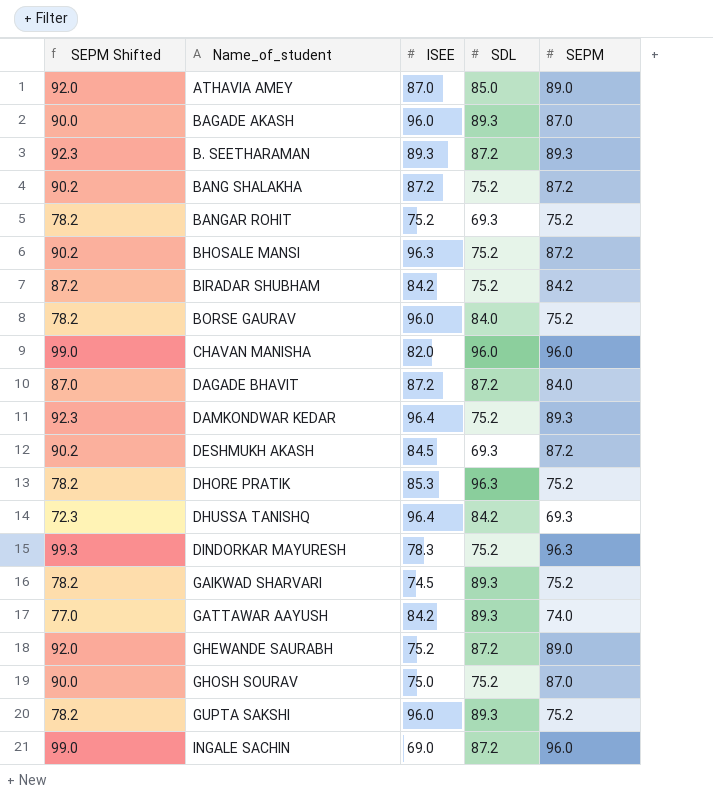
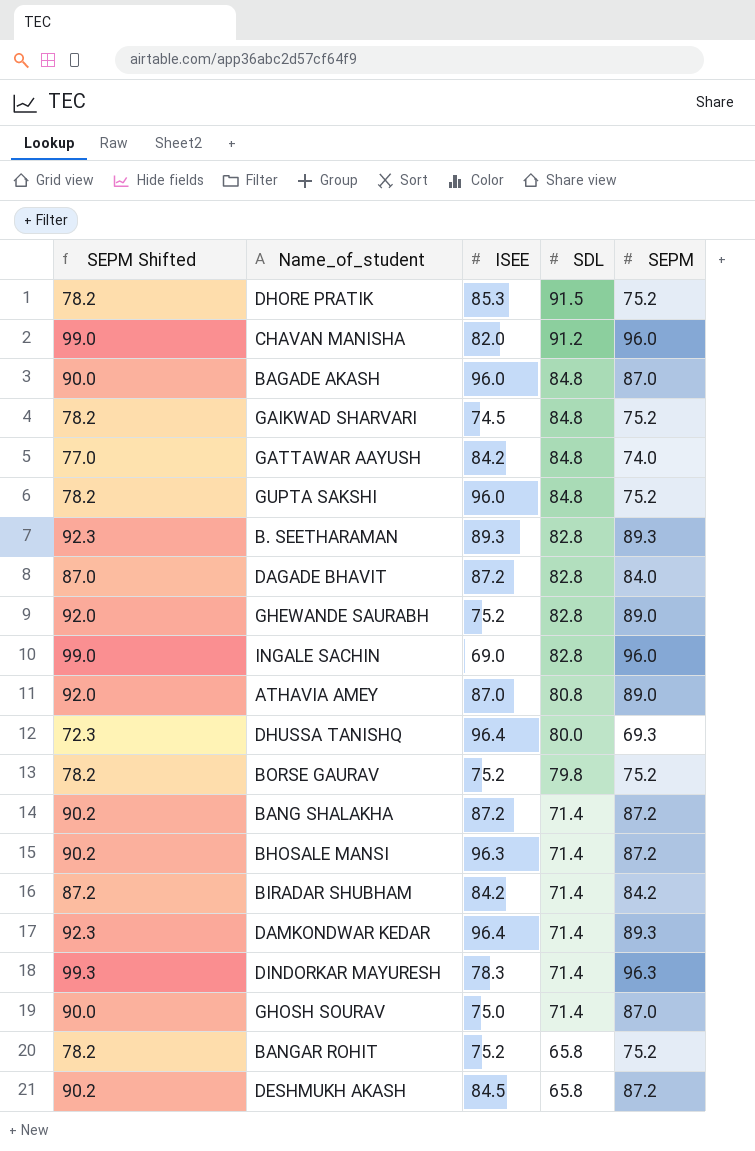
row order: none -> SDL descending
DHORE PRATIK | SDL: 96.3 -> 91.5
CHAVAN MANISHA | SDL: 96.0 -> 91.2
BAGADE AKASH | SDL: 89.3 -> 84.8
GAIKWAD SHARVARI | SDL: 89.3 -> 84.8
GATTAWAR AAYUSH | SDL: 89.3 -> 84.8
GUPTA SAKSHI | SDL: 89.3 -> 84.8
B. SEETHARAMAN | SDL: 87.2 -> 82.8
DAGADE BHAVIT | SDL: 87.2 -> 82.8
GHEWANDE SAURABH | SDL: 87.2 -> 82.8
INGALE SACHIN | SDL: 87.2 -> 82.8
ATHAVIA AMEY | SDL: 85.0 -> 80.8
DHUSSA TANISHQ | SDL: 84.2 -> 80.0
BORSE GAURAV | ISEE: 96.0 -> 75.2
BORSE GAURAV | SDL: 84.0 -> 79.8
BANG SHALAKHA | SDL: 75.2 -> 71.4
BHOSALE MANSI | SDL: 75.2 -> 71.4
BIRADAR SHUBHAM | SDL: 75.2 -> 71.4
DAMKONDWAR KEDAR | SDL: 75.2 -> 71.4
DINDORKAR MAYURESH | SDL: 75.2 -> 71.4
GHOSH SOURAV | SDL: 75.2 -> 71.4
BANGAR ROHIT | SDL: 69.3 -> 65.8
DESHMUKH AKASH | SDL: 69.3 -> 65.8

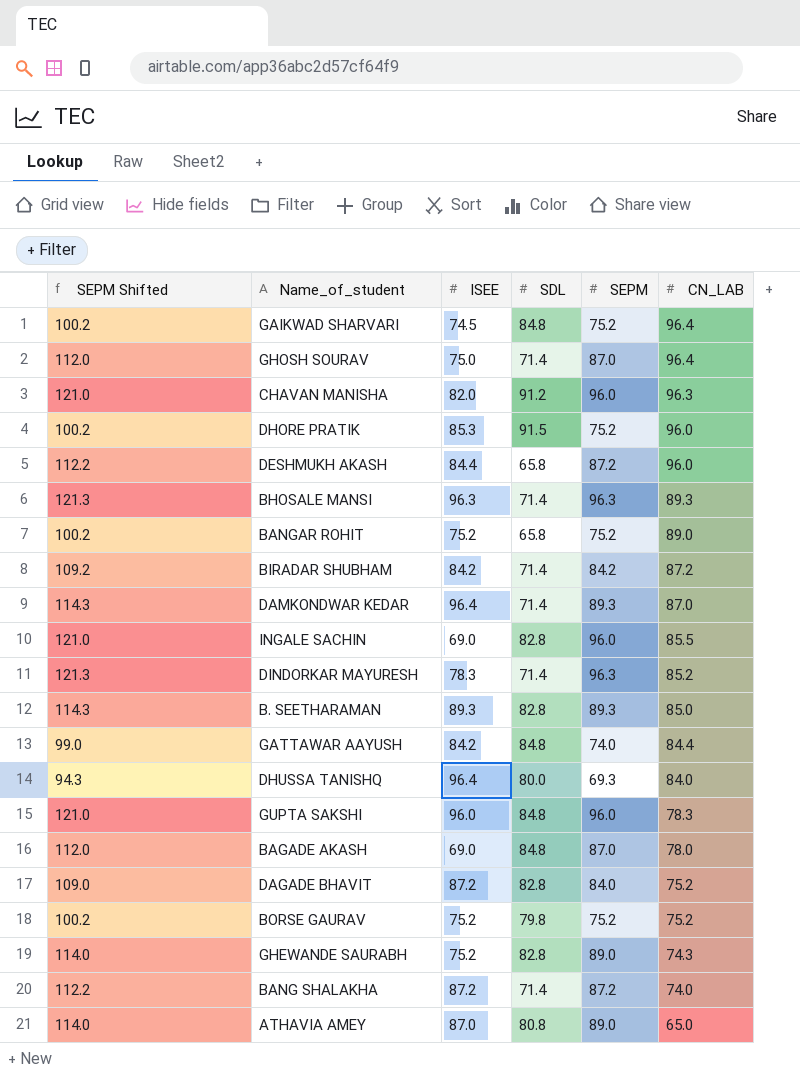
row order: SDL descending -> CN_LAB descending
column SEPM Shifted | formula: [SEPM] + 3 -> [SEPM] + 25
column CN_LAB | position: none -> 6
DESHMUKH AKASH | ISEE: 84.5 -> 84.4
BHOSALE MANSI | SEPM: 87.2 -> 96.3
GUPTA SAKSHI | SEPM: 75.2 -> 96.0
BAGADE AKASH | ISEE: 96.0 -> 69.0

